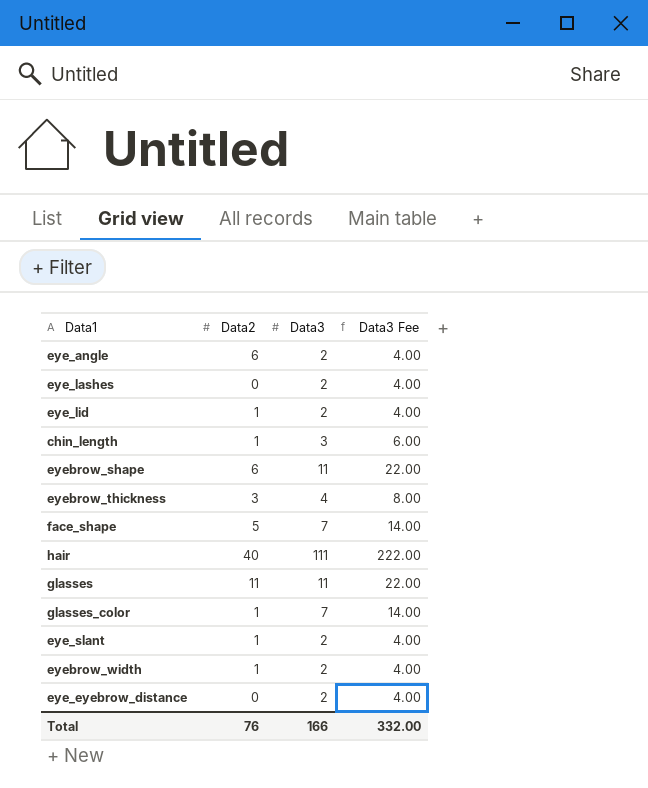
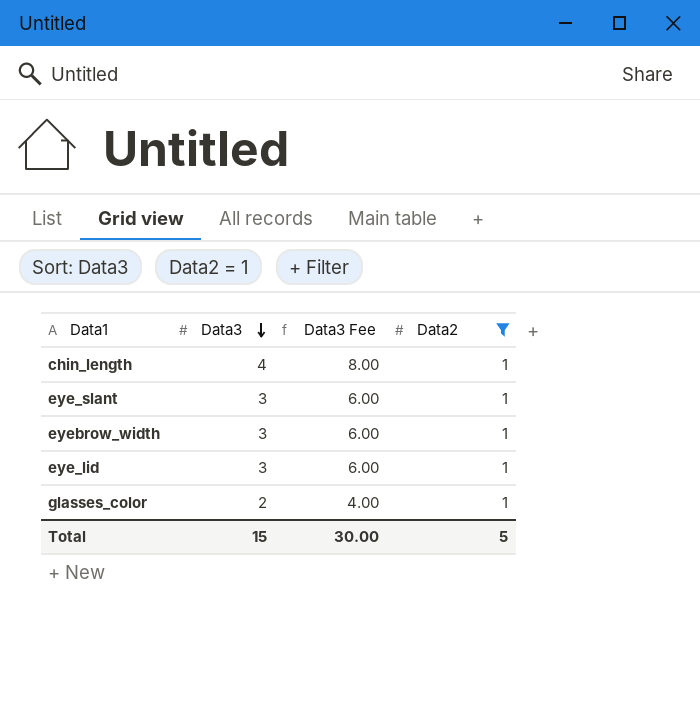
filter: none -> Data2 = 1
row order: none -> Data3 descending
column Data2 | position: 2 -> 4
chin_length | Data3: 3 -> 4
chin_length | Data3 Fee: 6.00 -> 8.00
eye_slant | Data3: 2 -> 3
eye_slant | Data3 Fee: 4.00 -> 6.00
eyebrow_width | Data3: 2 -> 3
eyebrow_width | Data3 Fee: 4.00 -> 6.00
eye_lid | Data3: 2 -> 3
eye_lid | Data3 Fee: 4.00 -> 6.00
glasses_color | Data3: 7 -> 2
glasses_color | Data3 Fee: 14.00 -> 4.00
Total | Data3: 166 -> 15
Total | Data3 Fee: 332.00 -> 30.00
Total | Data2: 76 -> 5

